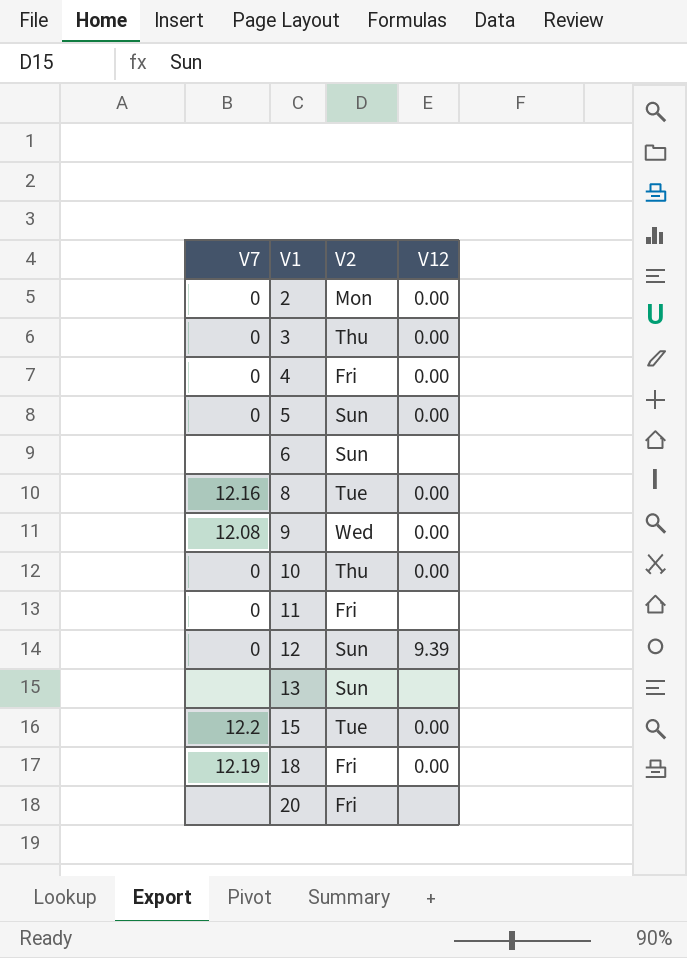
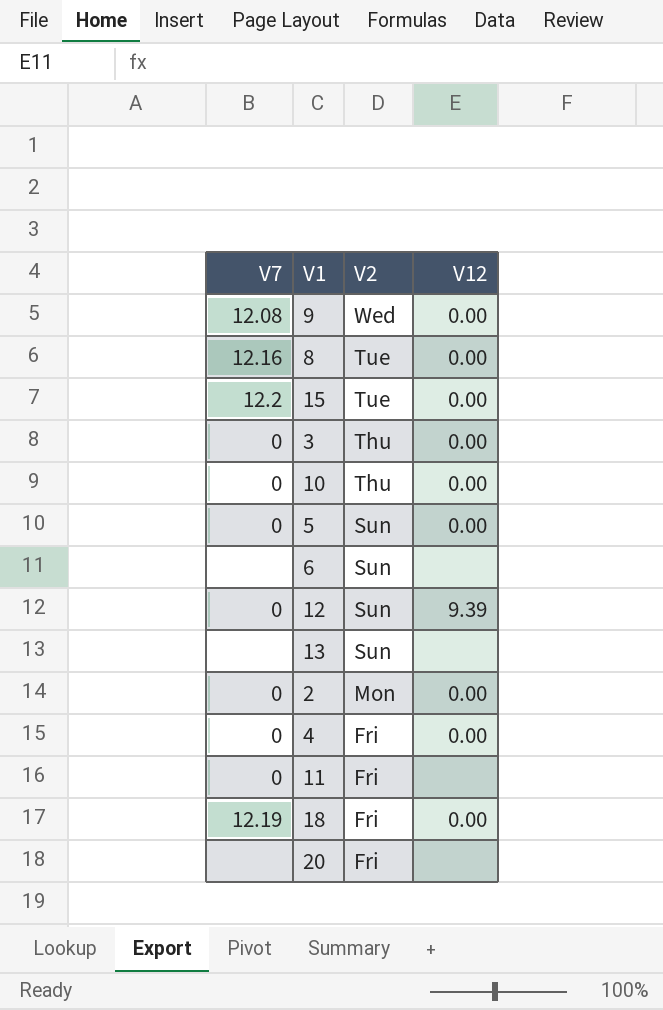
row order: V1 ascending -> V2 descending

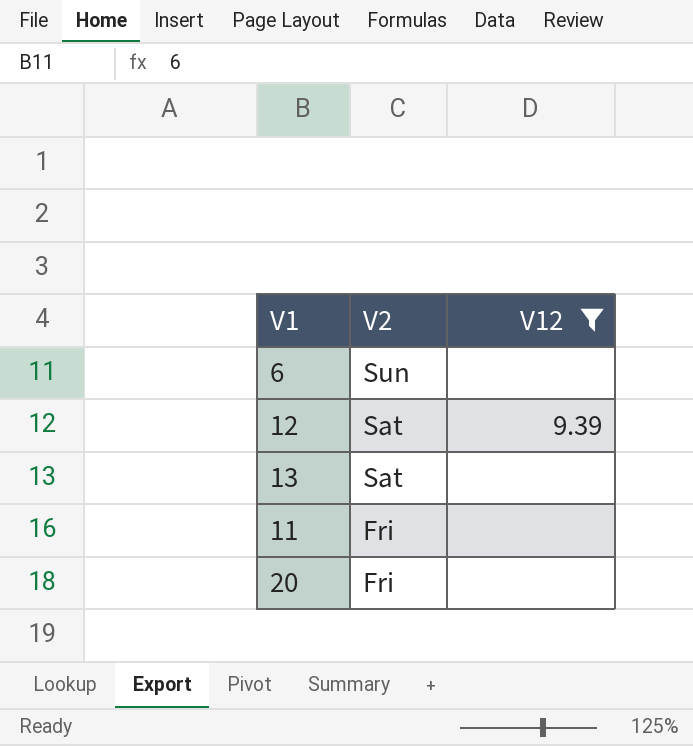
filter: none -> V12 != 0.00
column V7 | position: 1 -> none
12 | V2: Sun -> Sat
13 | V2: Sun -> Sat

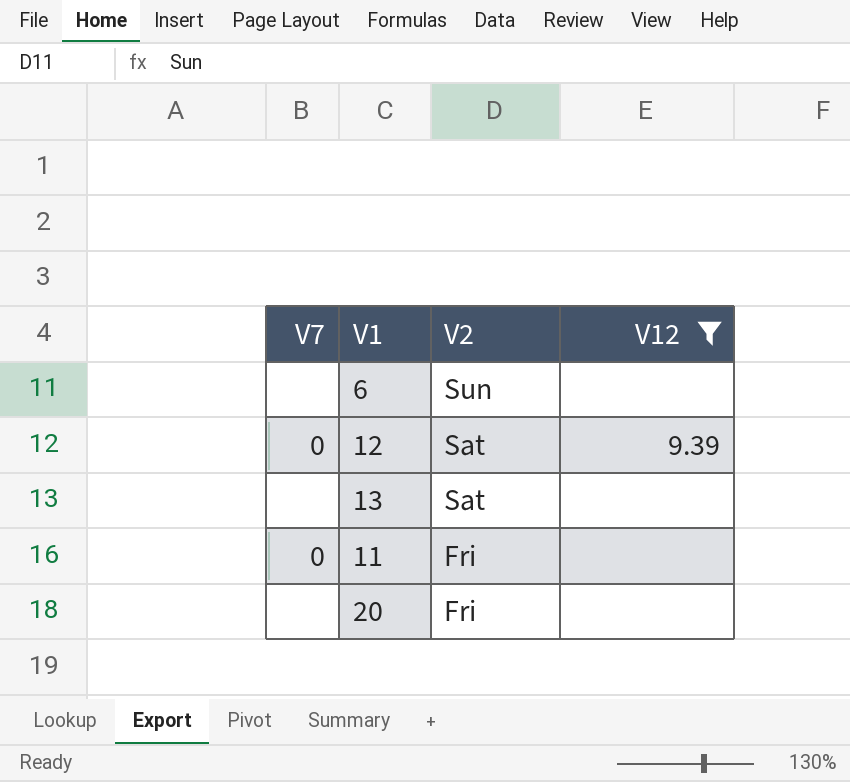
column V7 | position: none -> 1

